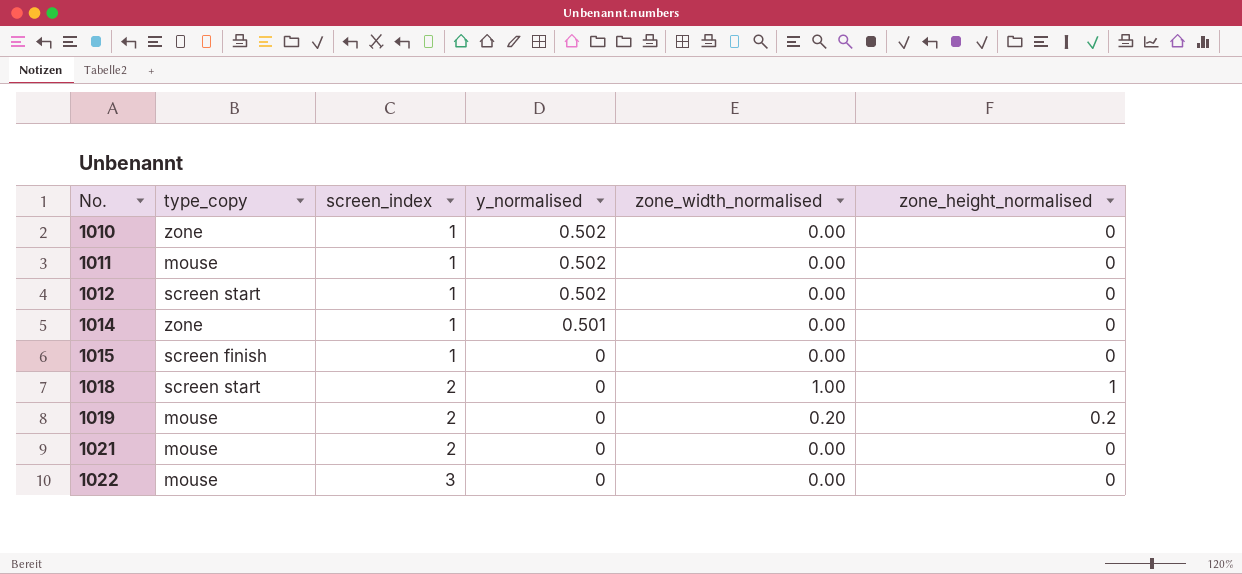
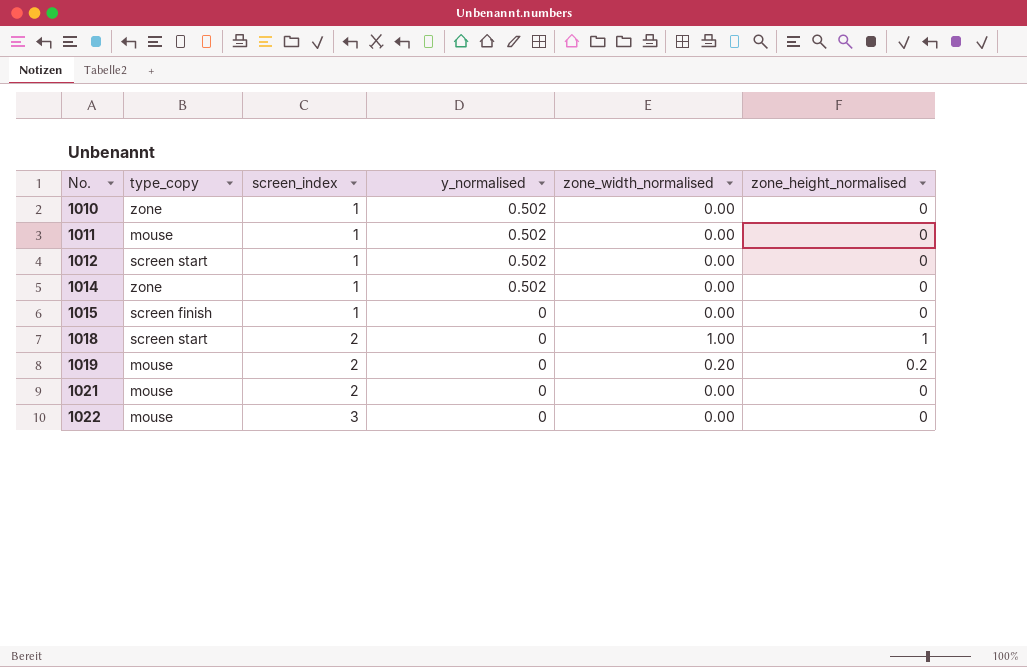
1014 | y_normalised: 0.501 -> 0.502

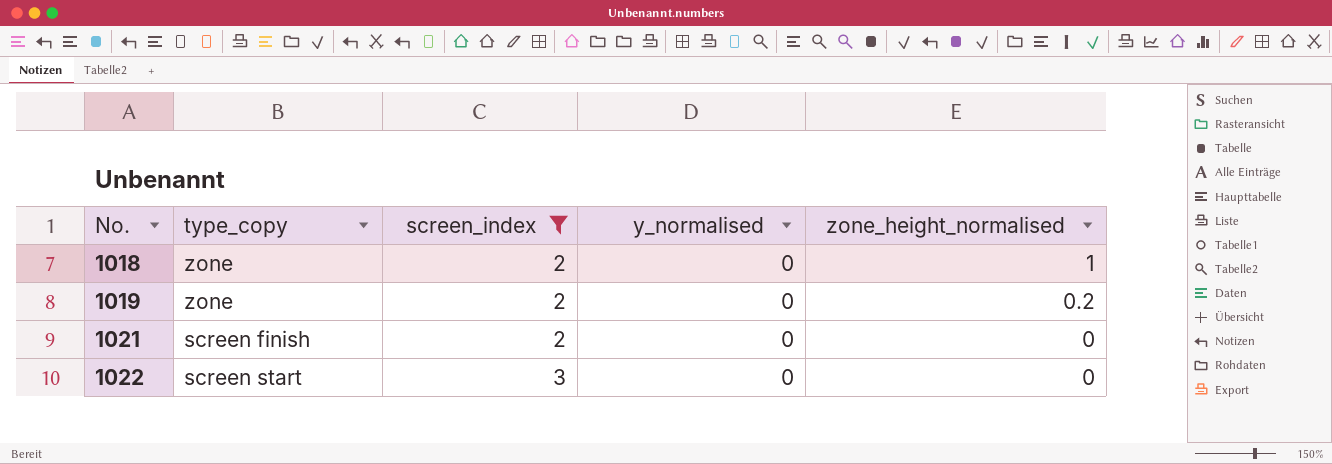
filter: none -> screen_index != 1
column zone_width_normalised | position: 5 -> none
1018 | type_copy: screen start -> zone
1019 | type_copy: mouse -> zone
1021 | type_copy: mouse -> screen finish
1022 | type_copy: mouse -> screen start

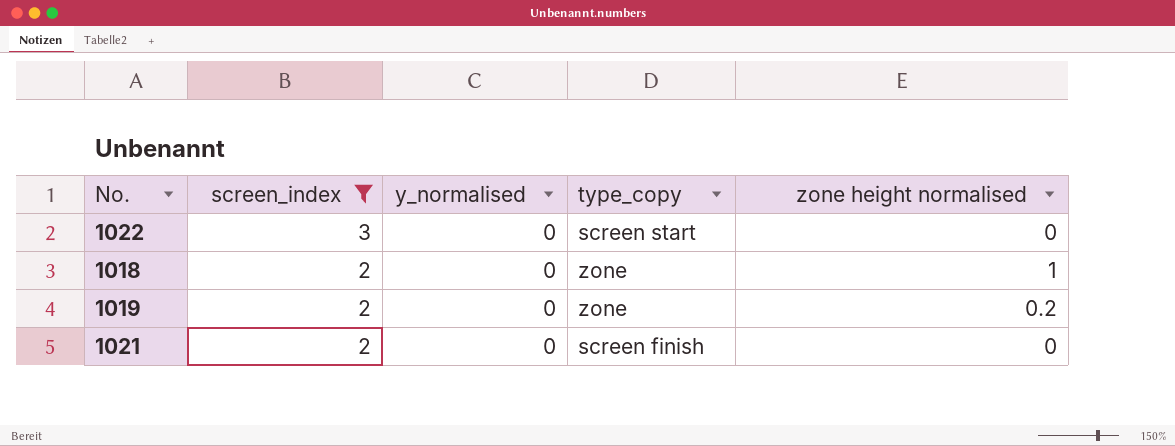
row order: No. ascending -> screen_index descending
column type_copy | position: 2 -> 4
column name: zone_height_normalised -> zone height normalised

